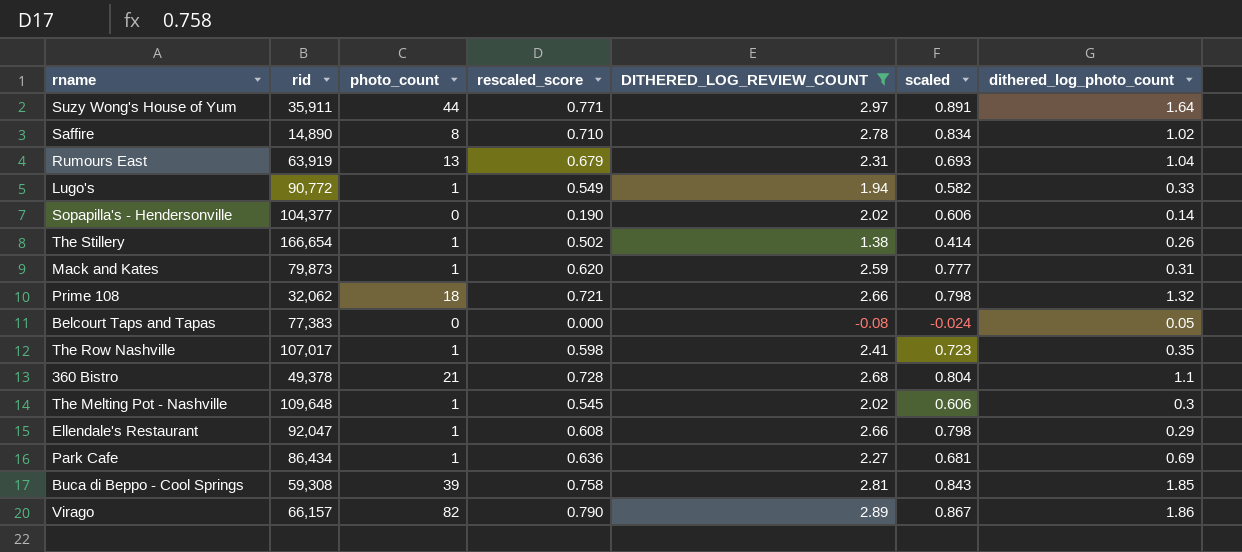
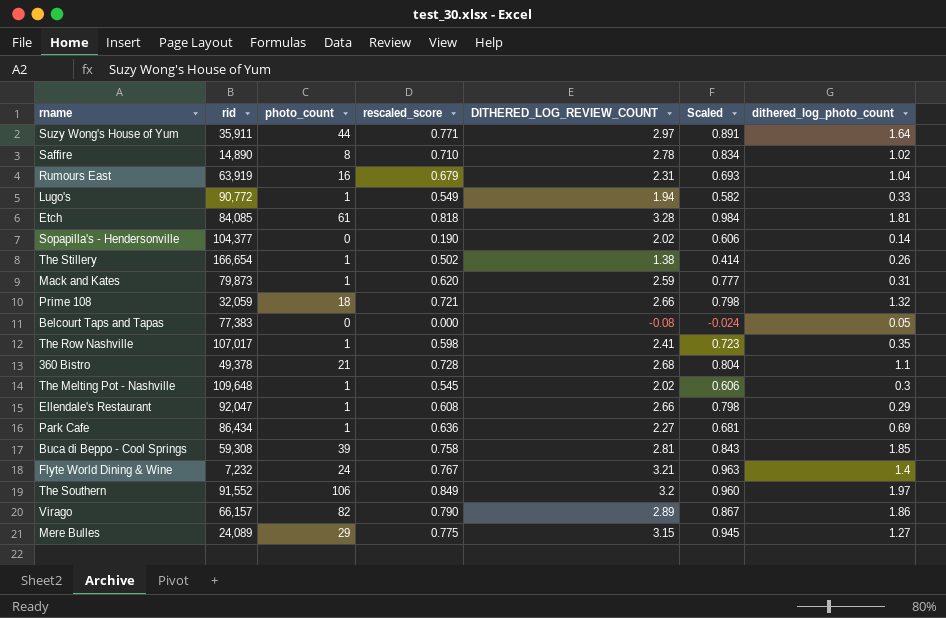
filter: DITHERED_LOG_REVIEW_COUNT <= 2.97 -> none
column name: scaled -> Scaled
Rumours East | photo_count: 13 -> 16
Prime 108 | rid: 32,062 -> 32,059

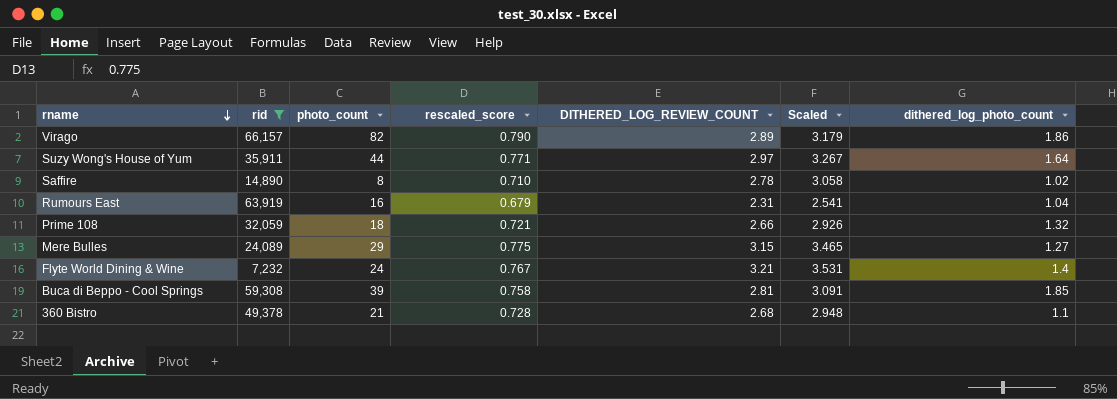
filter: none -> rid <= 66,157
row order: none -> rname descending
column Scaled | formula: [DITHERED_LOG_REVIEW_COUNT] * 0.3 -> [DITHERED_LOG_REVIEW_COUNT] * 1.1

